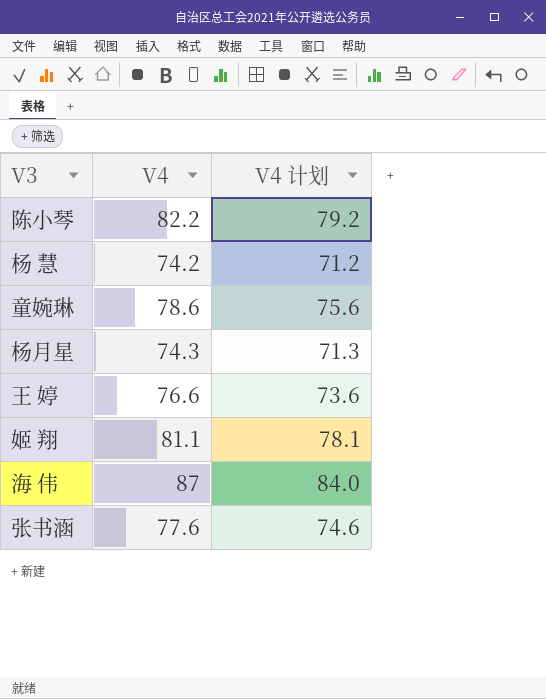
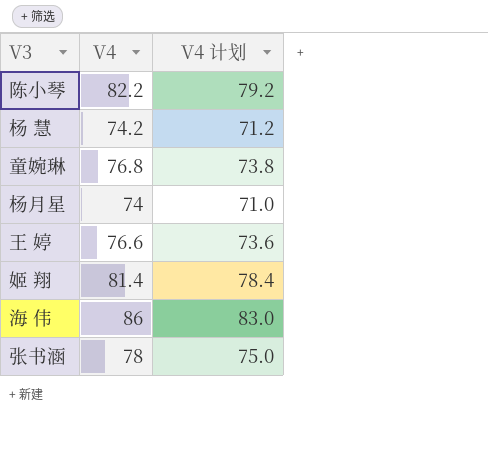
童婉琳 | V4: 78.6 -> 76.8
童婉琳 | V4 计划: 75.6 -> 73.8
杨月星 | V4: 74.3 -> 74
杨月星 | V4 计划: 71.3 -> 71.0
姬 翔 | V4: 81.1 -> 81.4
姬 翔 | V4 计划: 78.1 -> 78.4
海 伟 | V4: 87 -> 86
海 伟 | V4 计划: 84.0 -> 83.0
张书涵 | V4: 77.6 -> 78
张书涵 | V4 计划: 74.6 -> 75.0

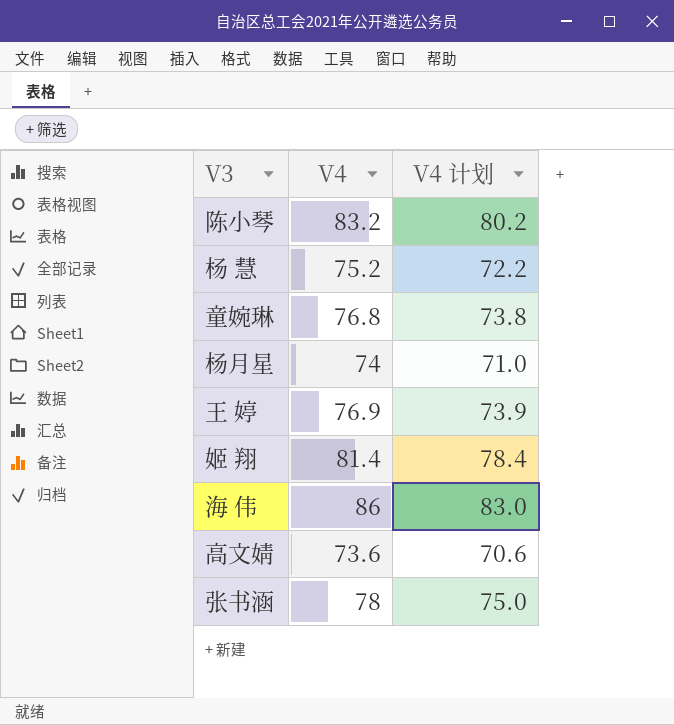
陈小琴 | V4: 82.2 -> 83.2
陈小琴 | V4 计划: 79.2 -> 80.2
杨 慧 | V4: 74.2 -> 75.2
杨 慧 | V4 计划: 71.2 -> 72.2
王 婷 | V4: 76.6 -> 76.9
王 婷 | V4 计划: 73.6 -> 73.9
row 高文婧: none -> 73.6 | 70.6

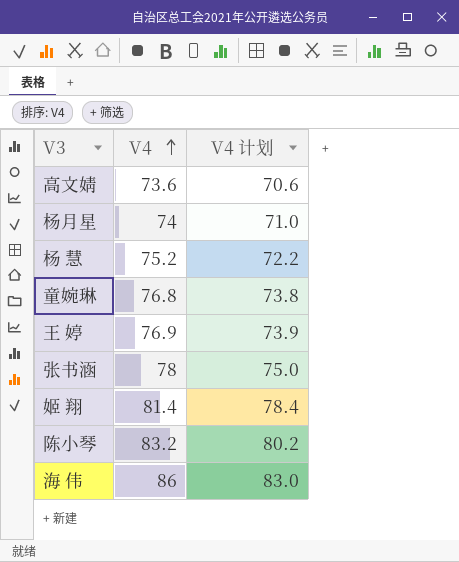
row order: none -> V4 ascending

